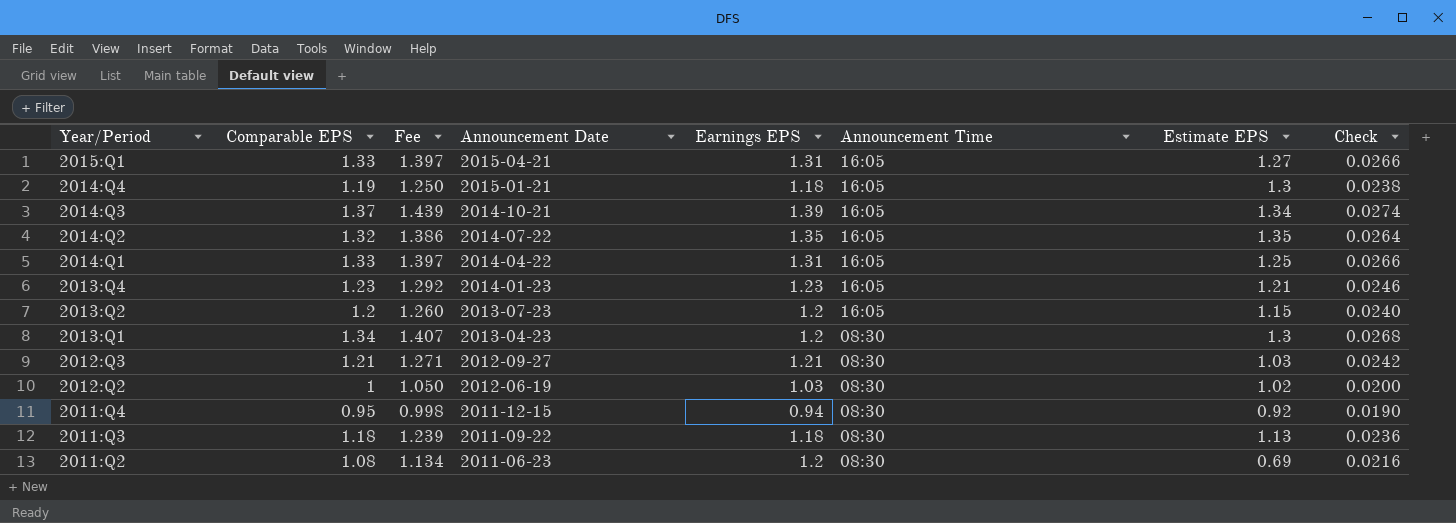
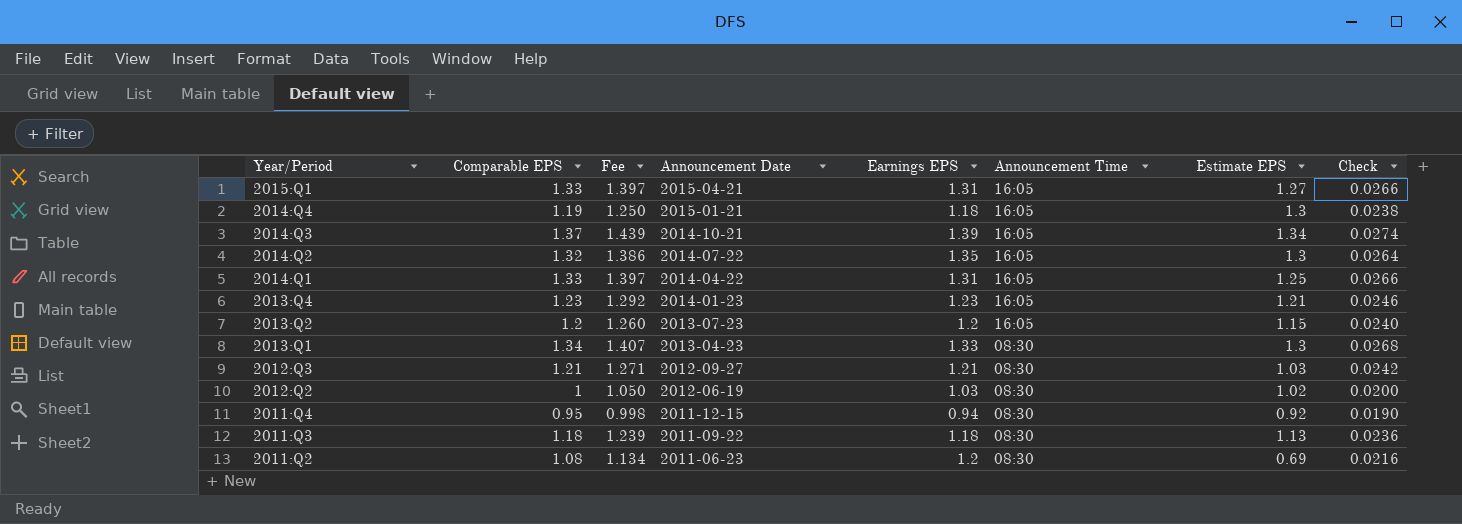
2014:Q2 | Estimate EPS: 1.35 -> 1.3
2013:Q1 | Earnings EPS: 1.2 -> 1.33

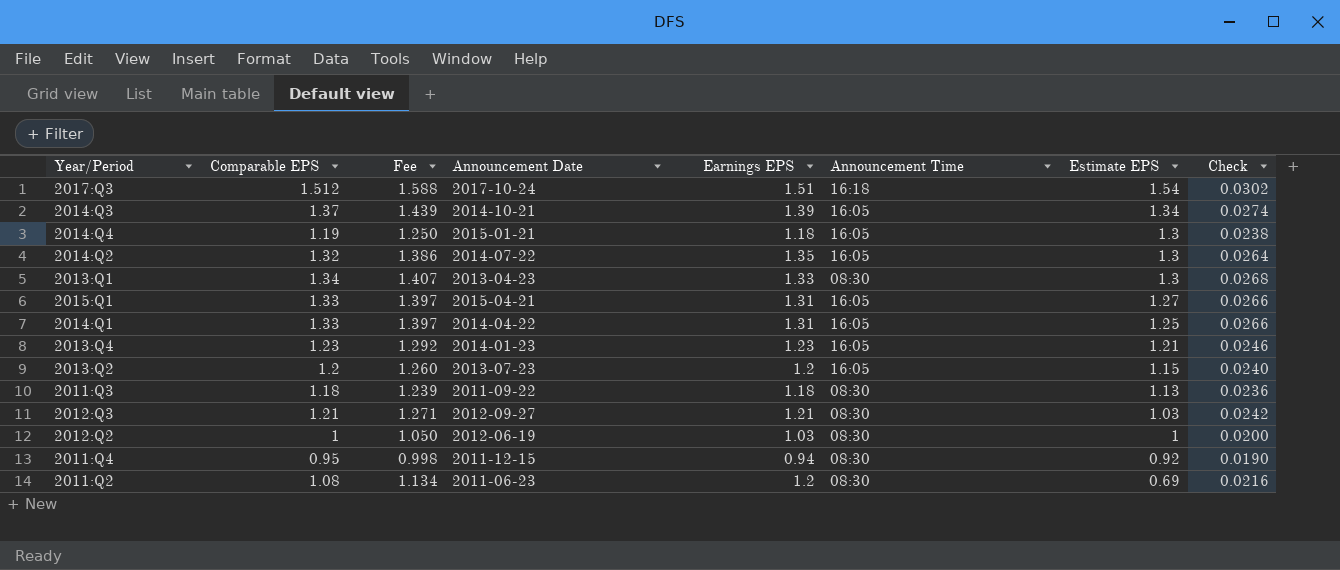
row order: Year/Period descending -> Estimate EPS descending
row 2017:Q3: none -> 1.512 | 1.588 | 2017-10-24 | 1.51 | 16:18 | 1.54 | 0.0302
2012:Q2 | Estimate EPS: 1.02 -> 1

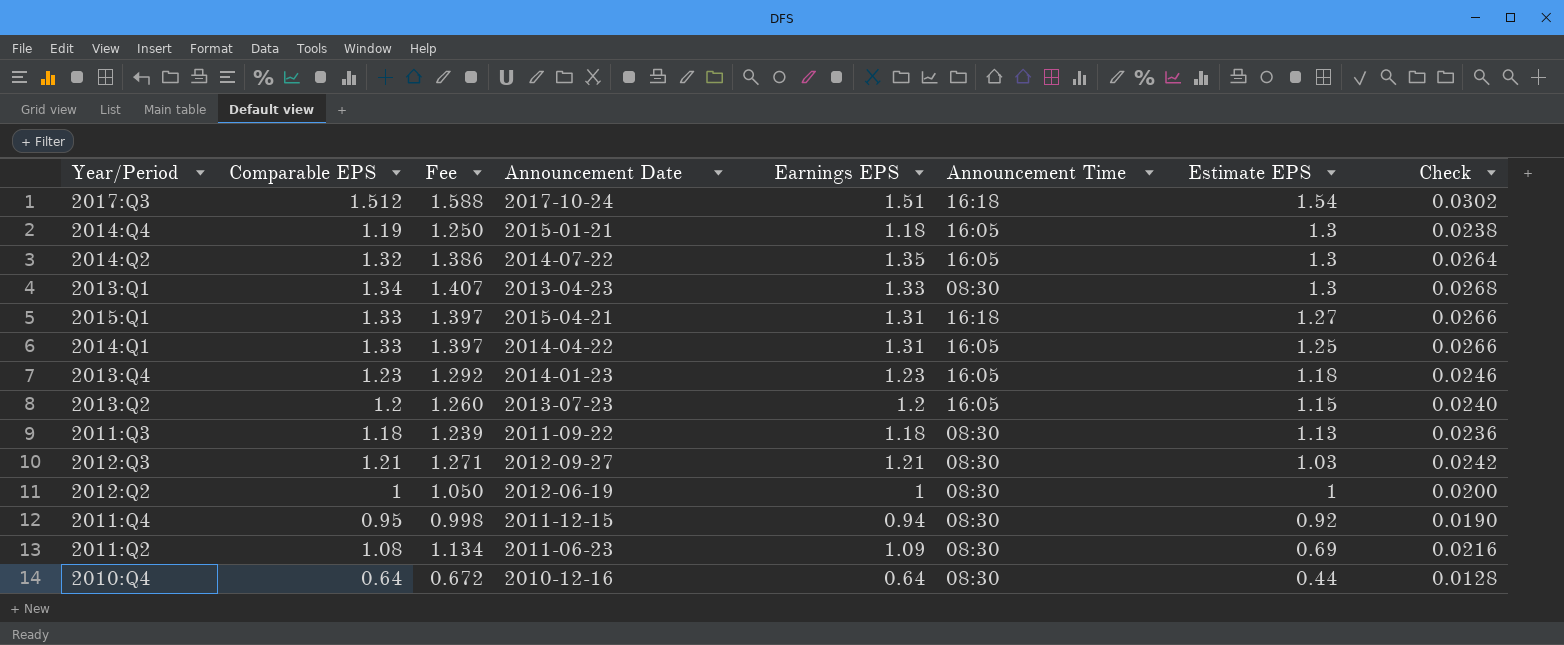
row 2014:Q3: 1.37 | 1.439 | 2014-10-21 | 1.39 | 16:05 | 1.34 | 0.0274 -> none
2015:Q1 | Announcement Time: 16:05 -> 16:18
2013:Q4 | Estimate EPS: 1.21 -> 1.18
2012:Q2 | Earnings EPS: 1.03 -> 1
2011:Q2 | Earnings EPS: 1.2 -> 1.09
row 2010:Q4: none -> 0.64 | 0.672 | 2010-12-16 | 0.64 | 08:30 | 0.44 | 0.0128

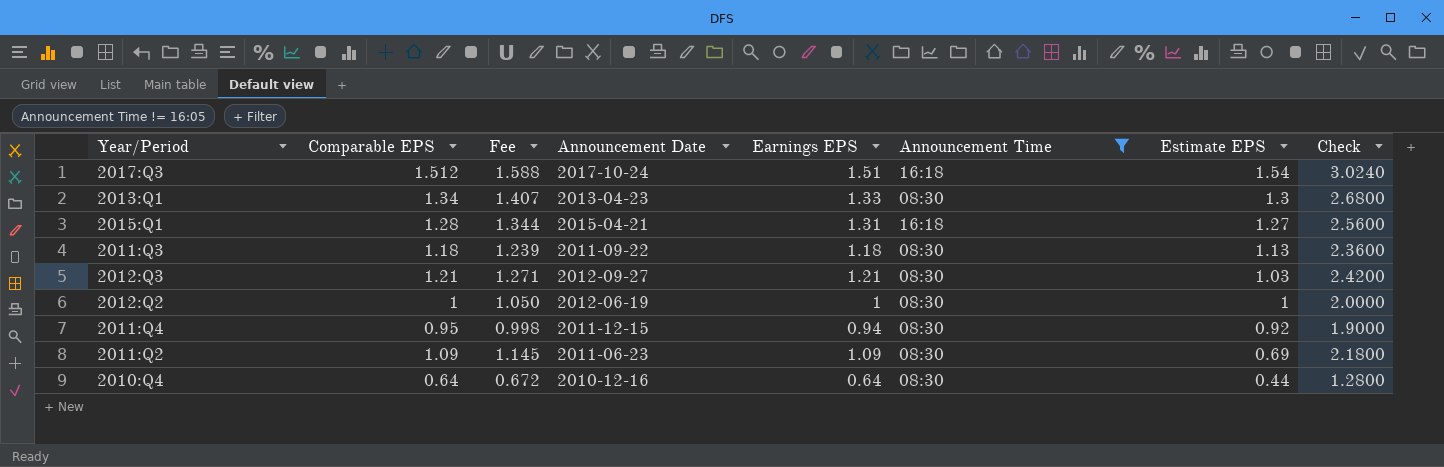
filter: none -> Announcement Time != 16:05
column Check | formula: [Comparable EPS] * 0.02 -> [Comparable EPS] * 2
2015:Q1 | Comparable EPS: 1.33 -> 1.28
2015:Q1 | Fee: 1.397 -> 1.344
2011:Q2 | Comparable EPS: 1.08 -> 1.09
2011:Q2 | Fee: 1.134 -> 1.145

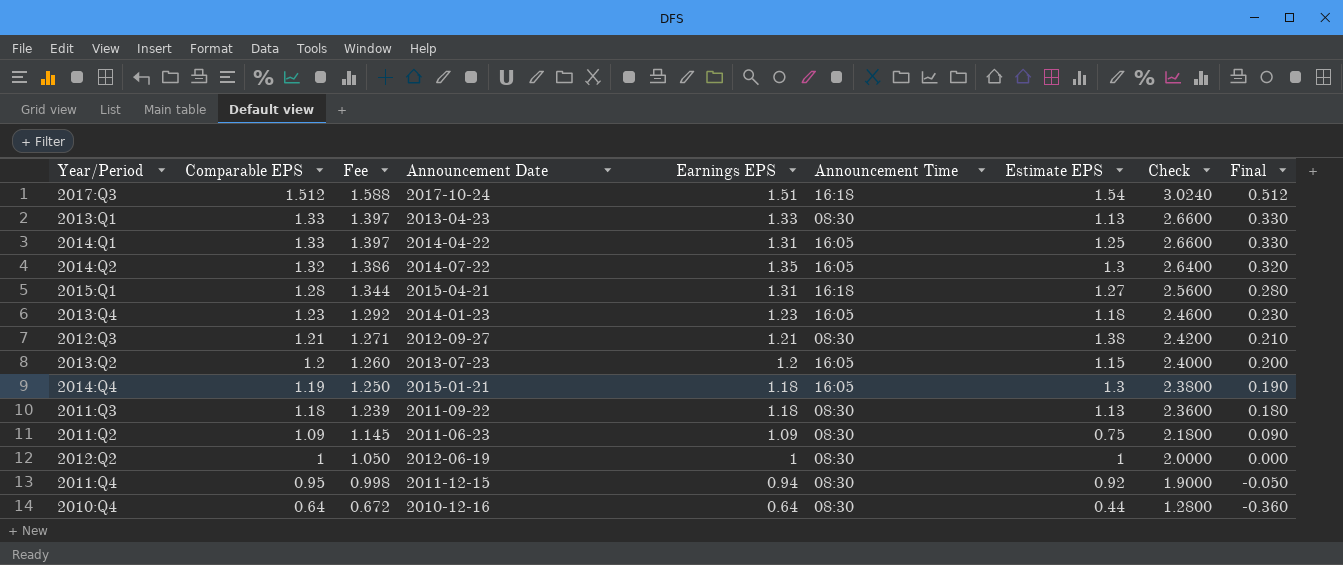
filter: Announcement Time != 16:05 -> none
row order: Estimate EPS descending -> Comparable EPS descending
column Final | formula: none -> [Comparable EPS] - 1
2013:Q1 | Comparable EPS: 1.34 -> 1.33
2013:Q1 | Fee: 1.407 -> 1.397
2013:Q1 | Estimate EPS: 1.3 -> 1.13
2013:Q1 | Check: 2.6800 -> 2.6600
2012:Q3 | Estimate EPS: 1.03 -> 1.38
2011:Q2 | Estimate EPS: 0.69 -> 0.75

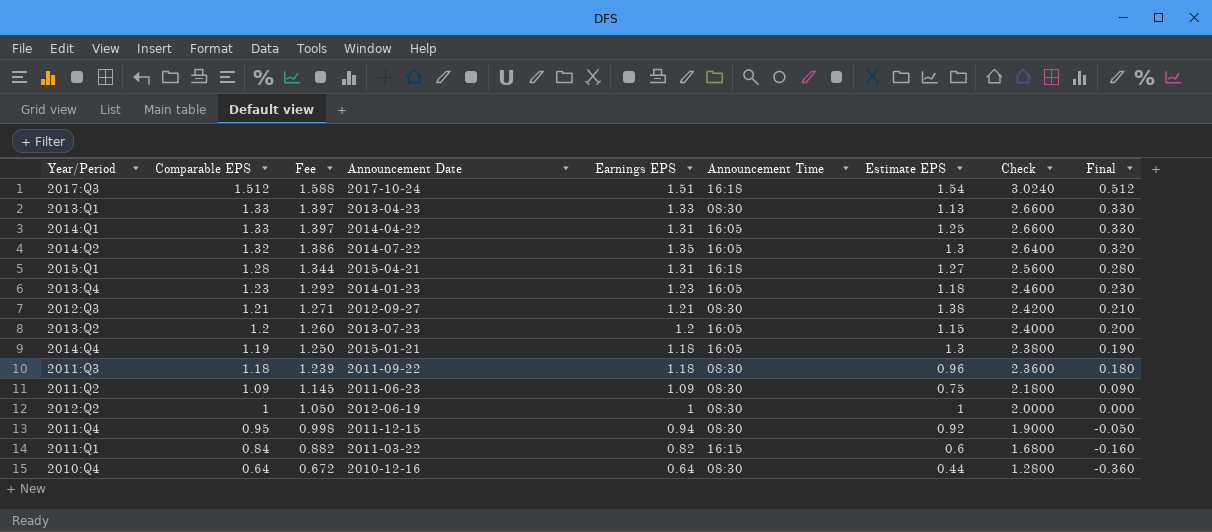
2011:Q3 | Estimate EPS: 1.13 -> 0.96
row 2011:Q1: none -> 0.84 | 0.882 | 2011-03-22 | 0.82 | 16:15 | 0.6 | 1.6800 | -0.160

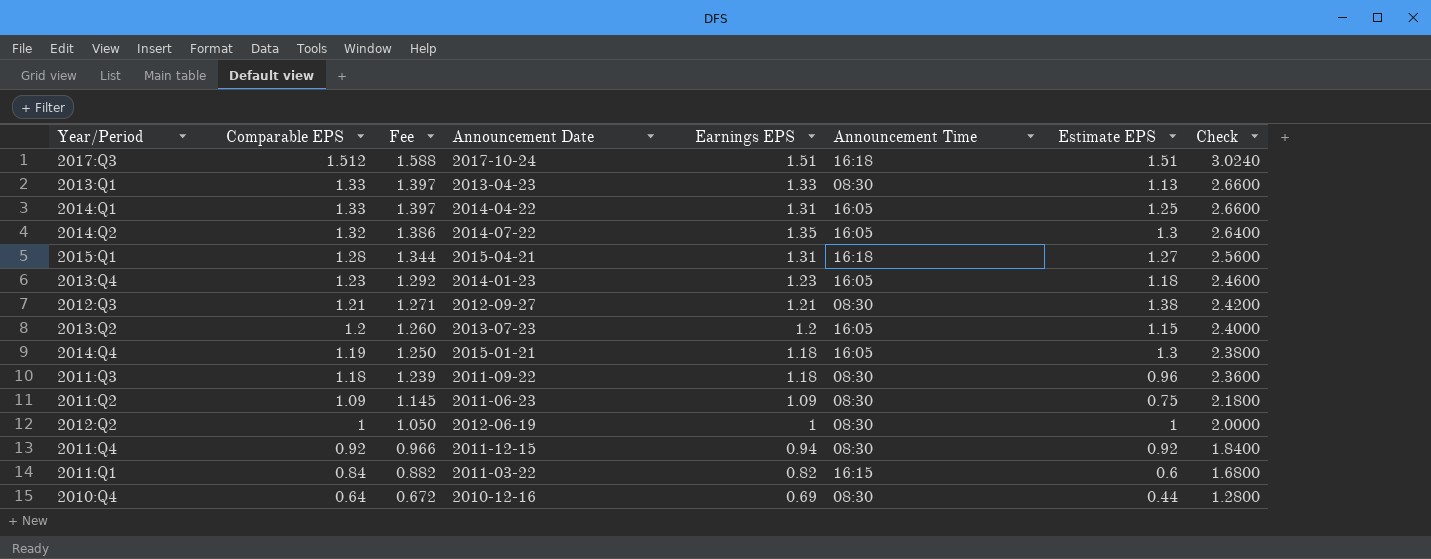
column Final | formula: [Comparable EPS] - 1 -> none
2017:Q3 | Estimate EPS: 1.54 -> 1.51
2011:Q4 | Comparable EPS: 0.95 -> 0.92
2011:Q4 | Fee: 0.998 -> 0.966
2011:Q4 | Check: 1.9000 -> 1.8400
2010:Q4 | Earnings EPS: 0.64 -> 0.69

